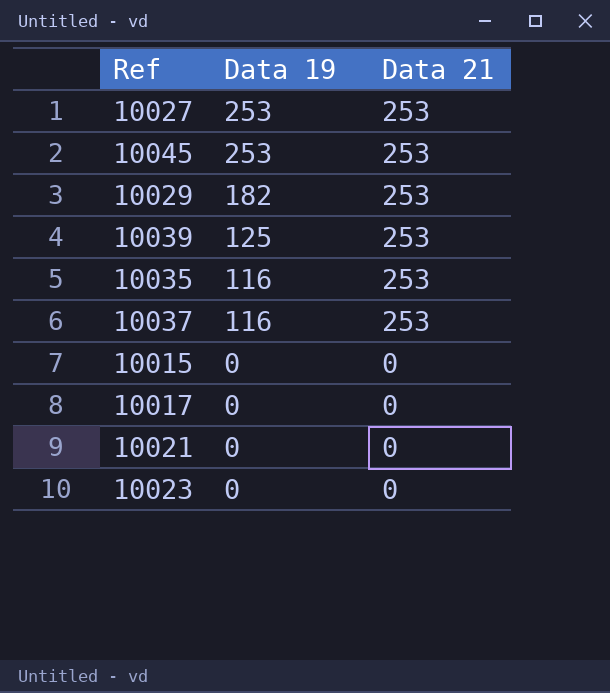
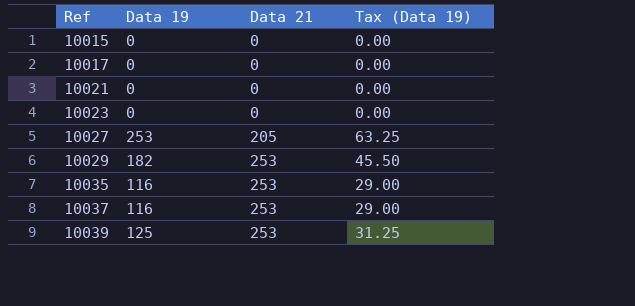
row order: Data 19 descending -> Ref ascending
column Tax (Data 19) | formula: none -> [Data 19] * 0.25
row 10045: 253 | 253 -> none
10027 | Data 21: 253 -> 205

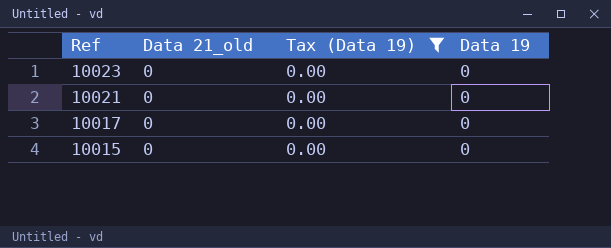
filter: none -> Tax (Data 19) = 0.00
row order: Ref ascending -> Ref descending
column name: Data 21 -> Data 21_old
column Data 19 | position: 2 -> 4

